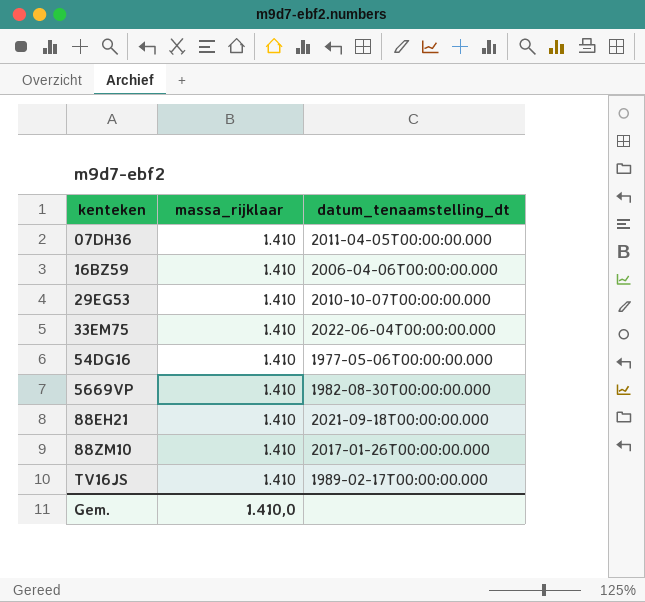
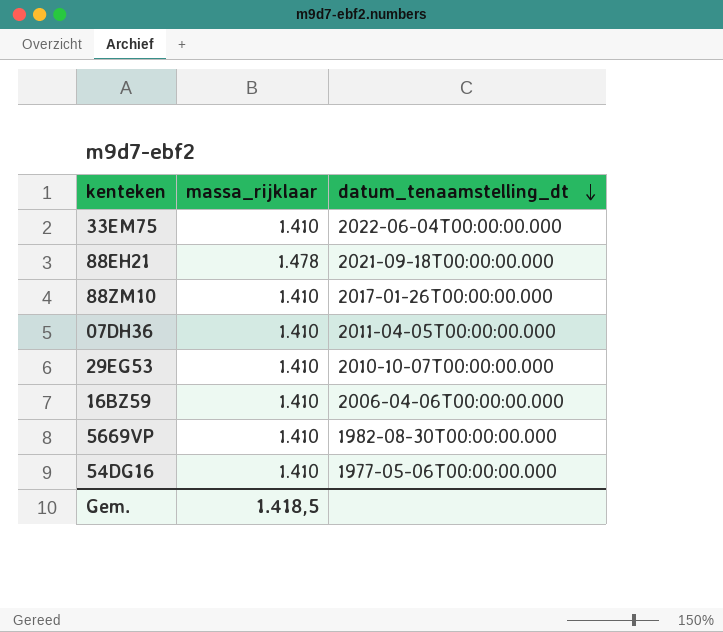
row order: none -> datum_tenaamstelling_dt descending
row TV16JS: 1.410 | 1989-02-17T00:00:00.000 -> none
88EH21 | massa_rijklaar: 1.410 -> 1.478
Gem. | massa_rijklaar: 1.410,0 -> 1.418,5

